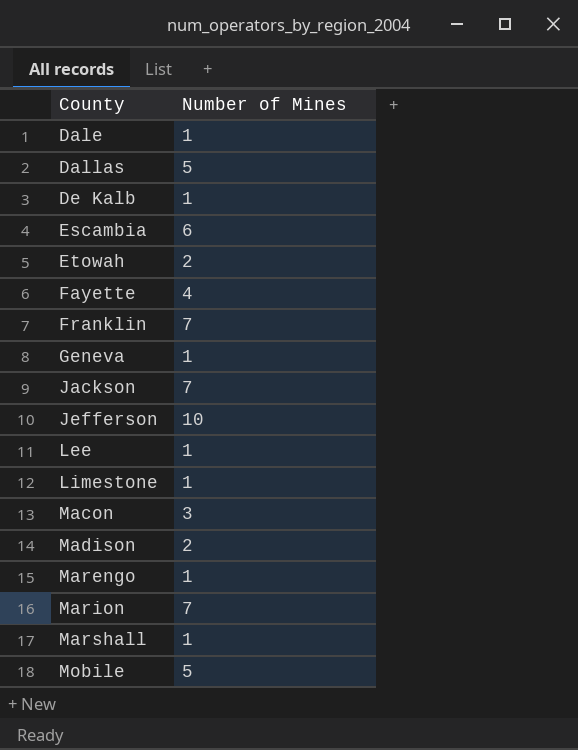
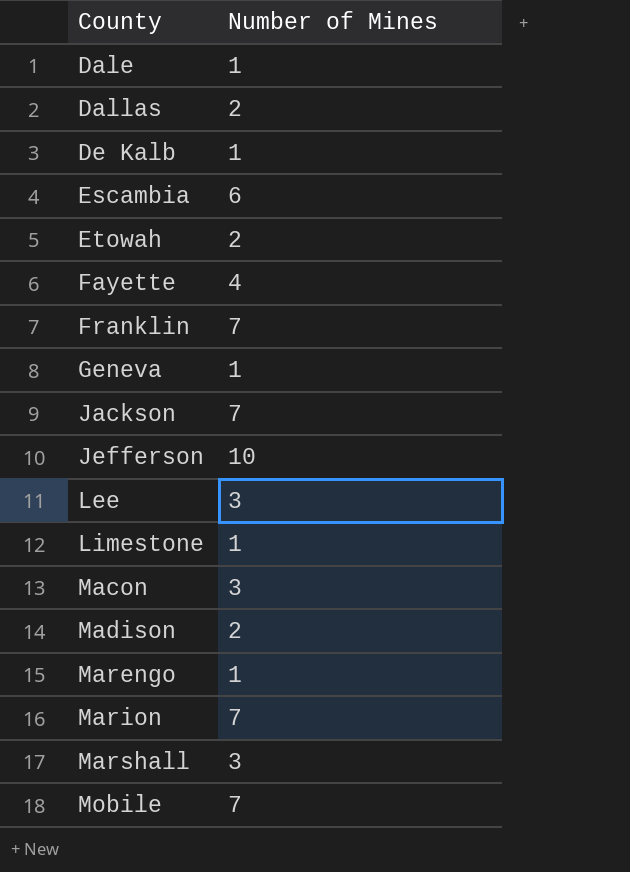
Dallas | Number of Mines: 5 -> 2
Lee | Number of Mines: 1 -> 3
Marshall | Number of Mines: 1 -> 3
Mobile | Number of Mines: 5 -> 7

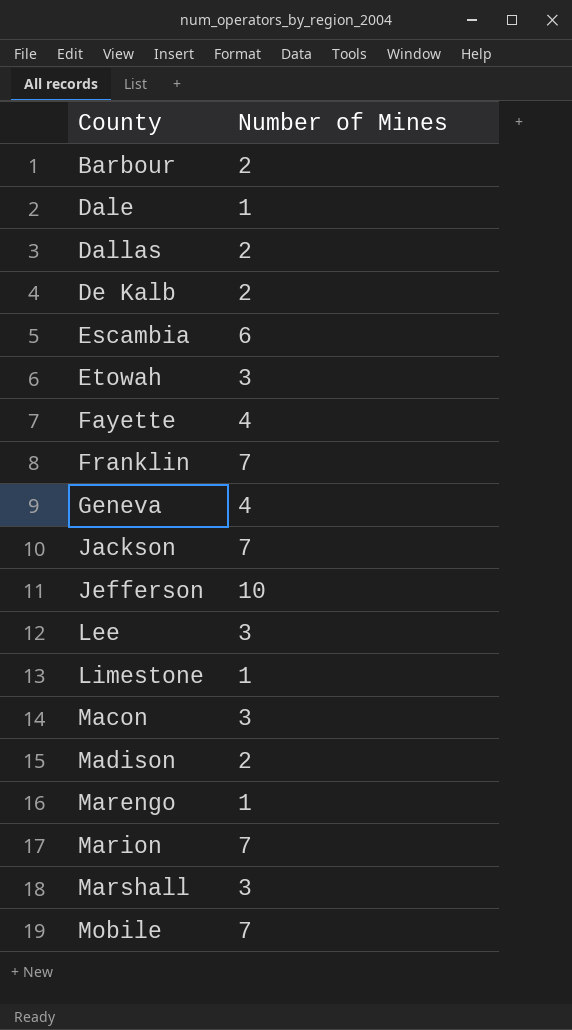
row Barbour: none -> 2
De Kalb | Number of Mines: 1 -> 2
Etowah | Number of Mines: 2 -> 3
Geneva | Number of Mines: 1 -> 4

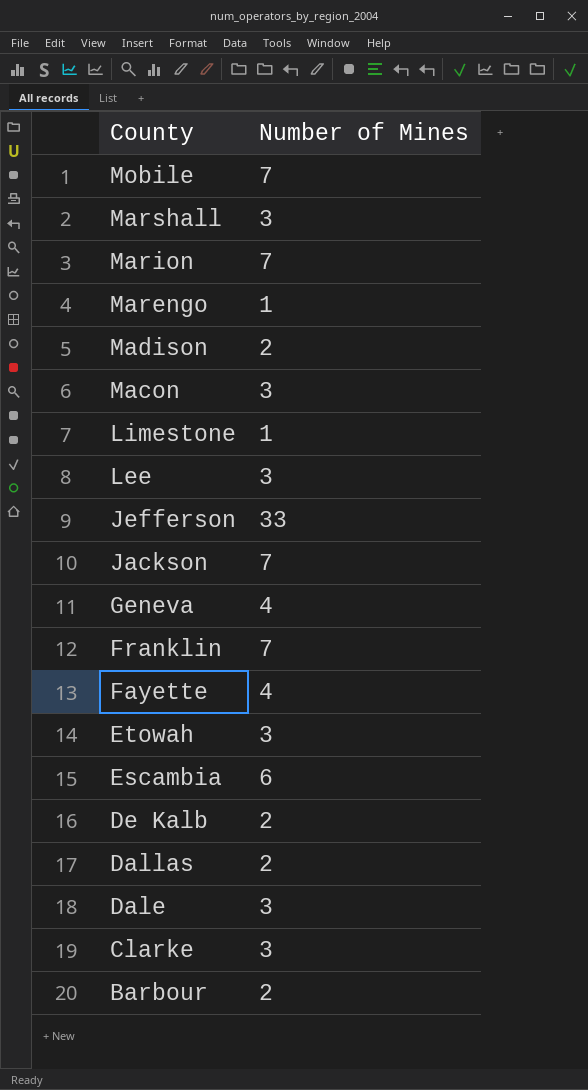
row order: County ascending -> County descending
Jefferson | Number of Mines: 10 -> 33
Dale | Number of Mines: 1 -> 3
row Clarke: none -> 3

